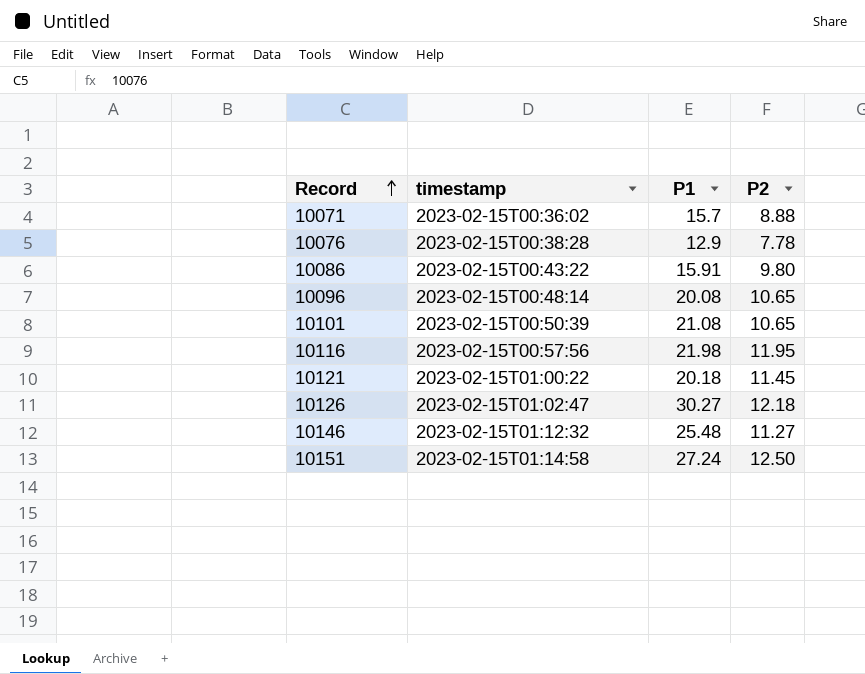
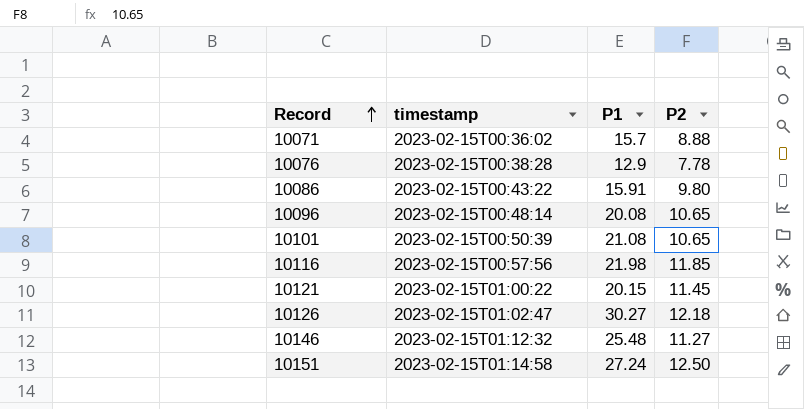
10116 | P2: 11.95 -> 11.85
10121 | P1: 20.18 -> 20.15

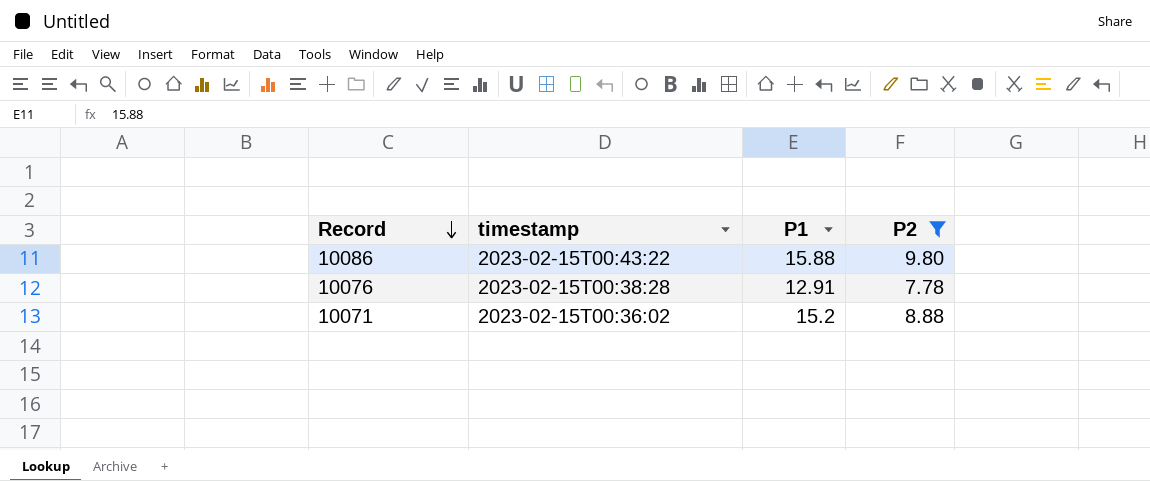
filter: none -> P2 <= 9.80
row order: Record ascending -> Record descending
10086 | P1: 15.91 -> 15.88
10076 | P1: 12.9 -> 12.91
10071 | P1: 15.7 -> 15.2

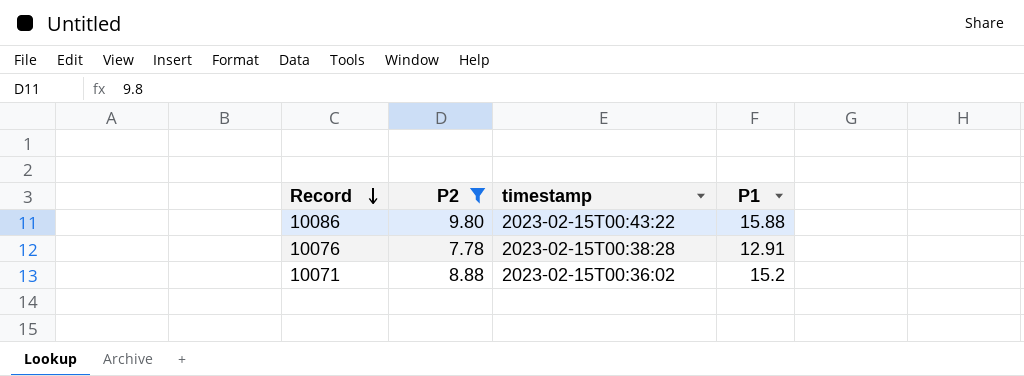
column P2 | position: 4 -> 2

